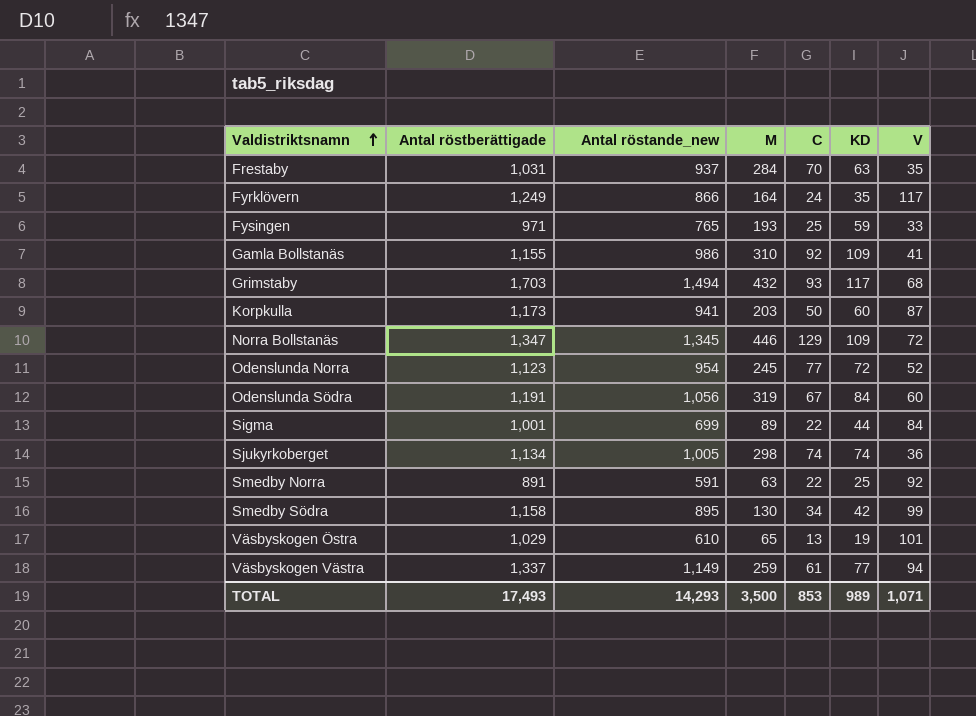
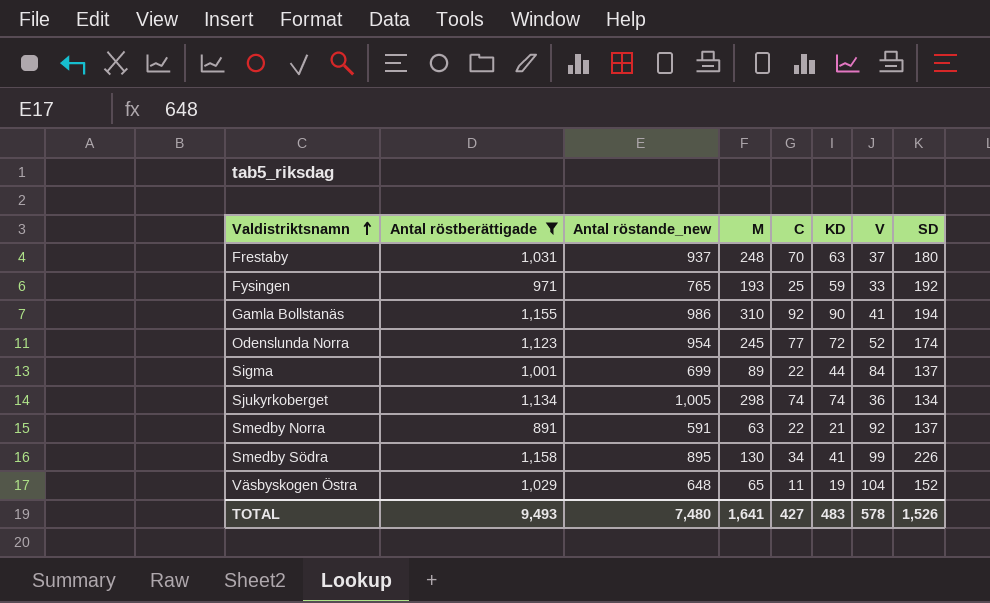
filter: none -> Antal röstberättigade <= 1,158
column SD | position: none -> 8
Frestaby | M: 284 -> 248
Frestaby | V: 35 -> 37
Gamla Bollstanäs | KD: 109 -> 90
Smedby Norra | KD: 25 -> 21
Smedby Södra | KD: 42 -> 41
Väsbyskogen Östra | Antal röstande_new: 610 -> 648
Väsbyskogen Östra | C: 13 -> 11
Väsbyskogen Östra | V: 101 -> 104
TOTAL | Antal röstberättigade: 17,493 -> 9,493
TOTAL | Antal röstande_new: 14,293 -> 7,480
TOTAL | M: 3,500 -> 1,641
TOTAL | C: 853 -> 427
TOTAL | KD: 989 -> 483
TOTAL | V: 1,071 -> 578

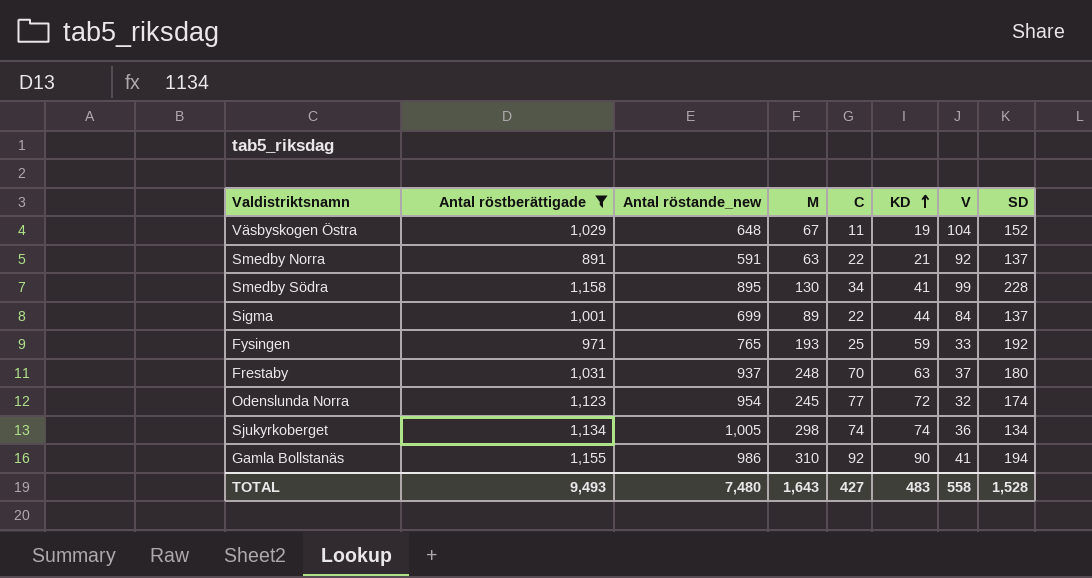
row order: Valdistriktsnamn ascending -> KD ascending
Väsbyskogen Östra | M: 65 -> 67
Smedby Södra | SD: 226 -> 228
Odenslunda Norra | V: 52 -> 32
TOTAL | M: 1,641 -> 1,643
TOTAL | V: 578 -> 558
TOTAL | SD: 1,526 -> 1,528

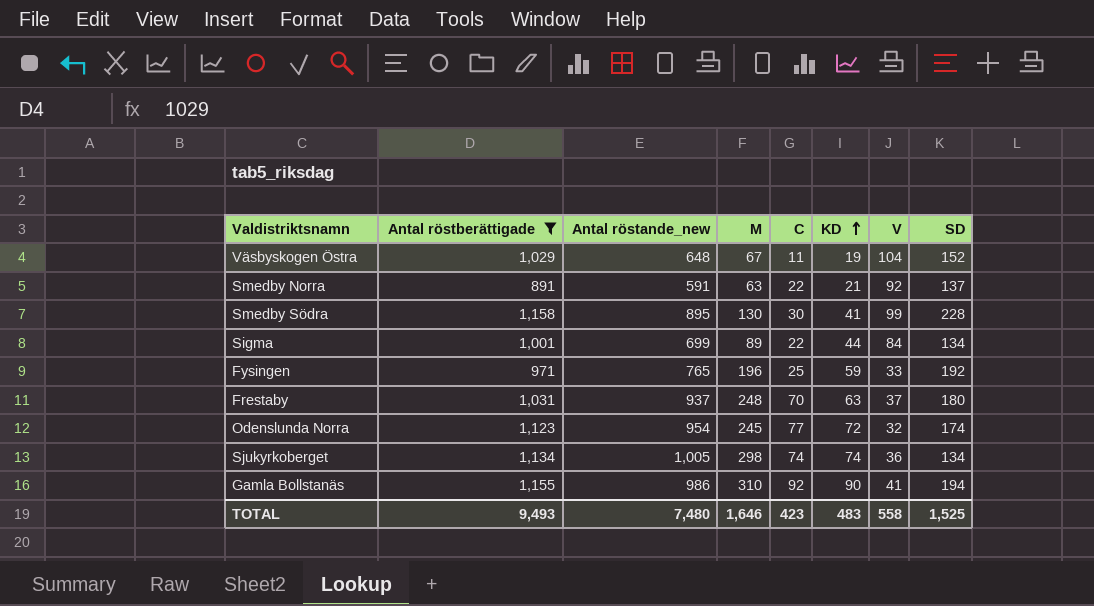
Smedby Södra | C: 34 -> 30
Sigma | SD: 137 -> 134
Fysingen | M: 193 -> 196
TOTAL | M: 1,643 -> 1,646
TOTAL | C: 427 -> 423
TOTAL | SD: 1,528 -> 1,525

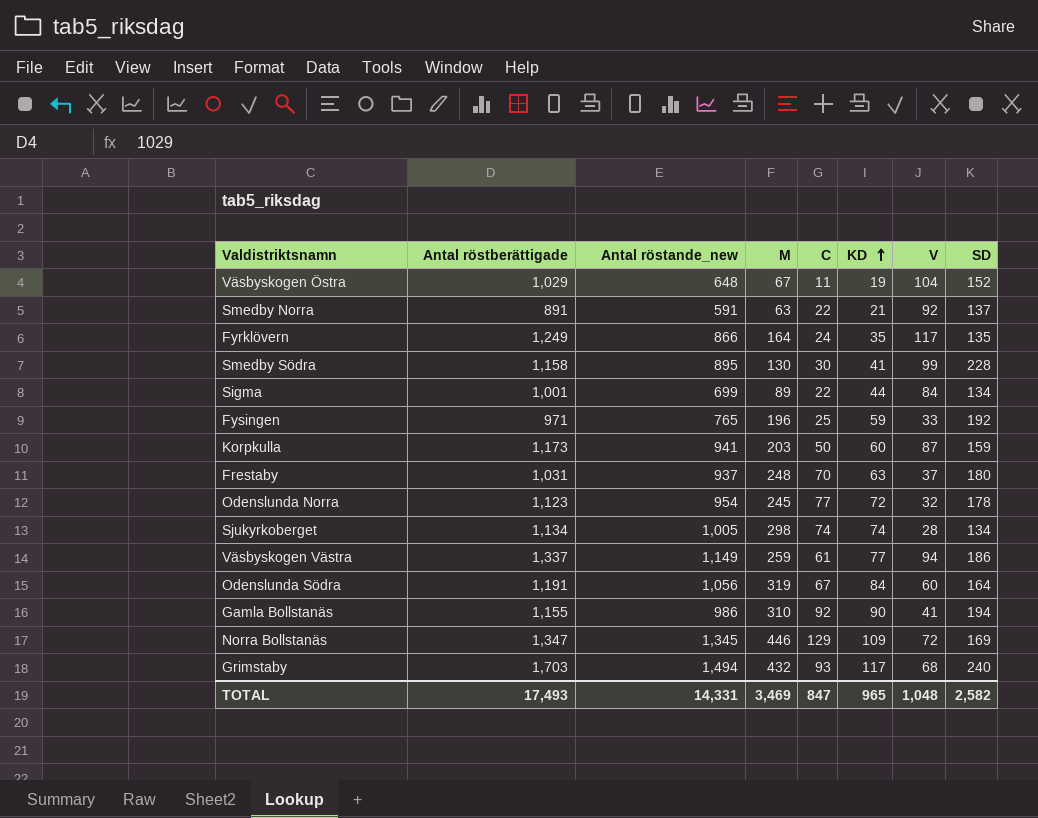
filter: Antal röstberättigade <= 1,158 -> none
Odenslunda Norra | SD: 174 -> 178
Sjukyrkoberget | V: 36 -> 28
TOTAL | Antal röstberättigade: 9,493 -> 17,493
TOTAL | Antal röstande_new: 7,480 -> 14,331
TOTAL | M: 1,646 -> 3,469
TOTAL | C: 423 -> 847
TOTAL | KD: 483 -> 965
TOTAL | V: 558 -> 1,048
TOTAL | SD: 1,525 -> 2,582

